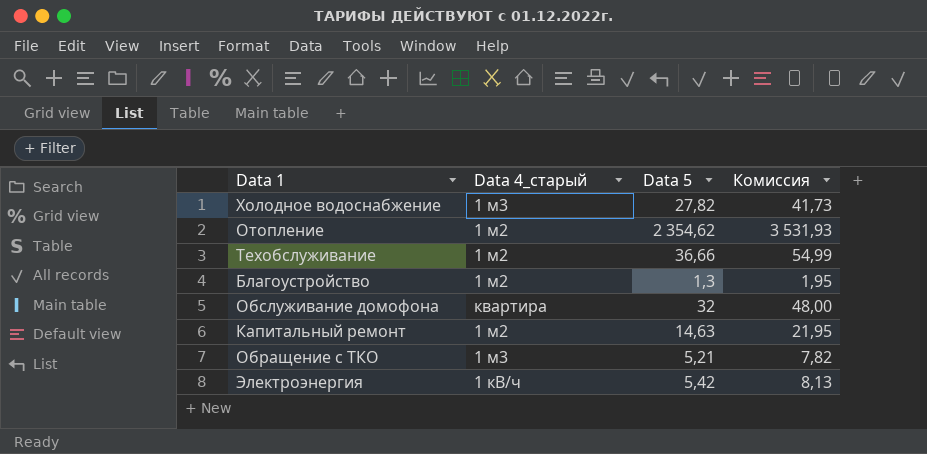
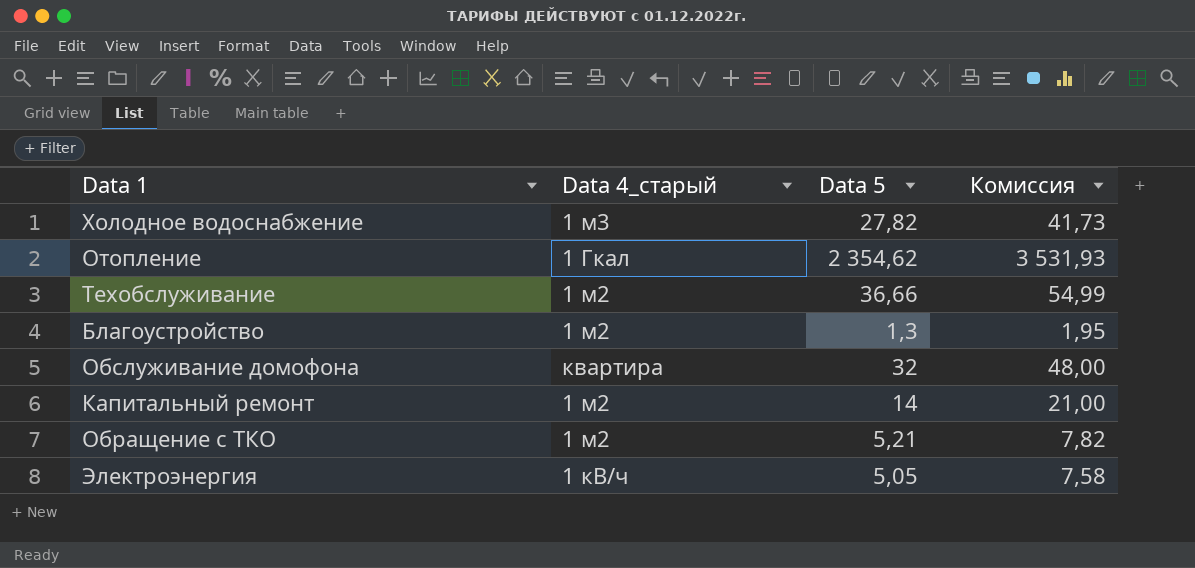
Отопление | Data 4_старый: 1 м2 -> 1 Гкал
Капитальный ремонт | Data 5: 14,63 -> 14
Капитальный ремонт | Комиссия: 21,95 -> 21,00
Обращение с ТКО | Data 4_старый: 1 м3 -> 1 м2
Электроэнергия | Data 5: 5,42 -> 5,05
Электроэнергия | Комиссия: 8,13 -> 7,58

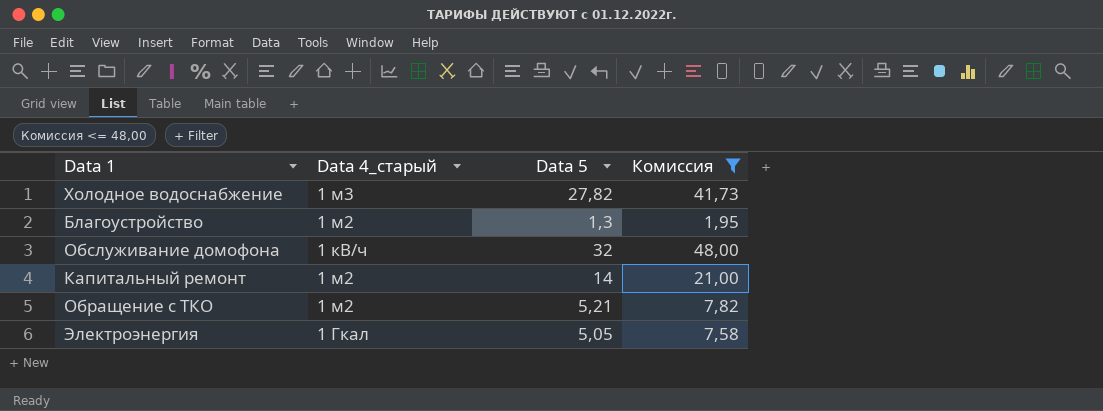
filter: none -> Комиссия <= 48,00
Обслуживание домофона | Data 4_старый: квартира -> 1 кВ/ч
Электроэнергия | Data 4_старый: 1 кВ/ч -> 1 Гкал

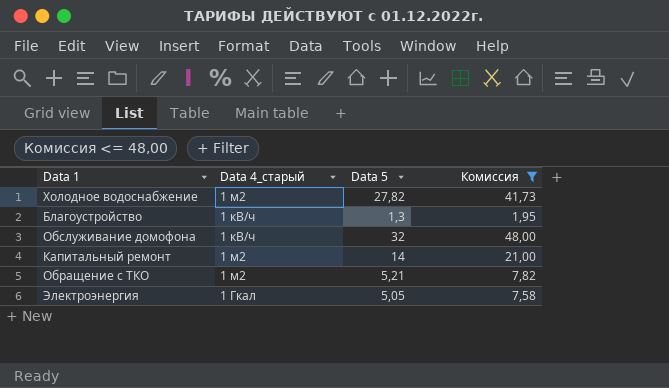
Холодное водоснабжение | Data 4_старый: 1 м3 -> 1 м2
Благоустройство | Data 4_старый: 1 м2 -> 1 кВ/ч

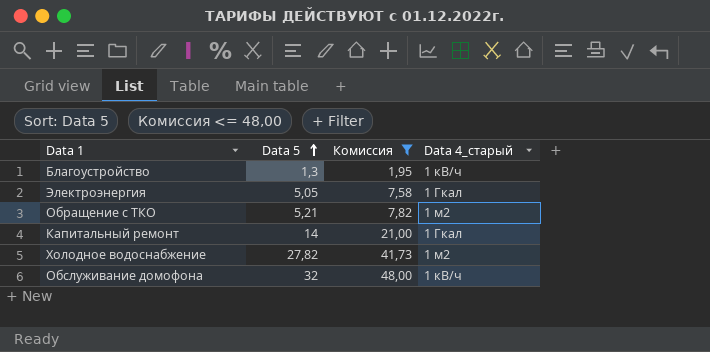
row order: none -> Data 5 ascending
column Data 4_старый | position: 2 -> 4
Капитальный ремонт | Data 4_старый: 1 м2 -> 1 Гкал

